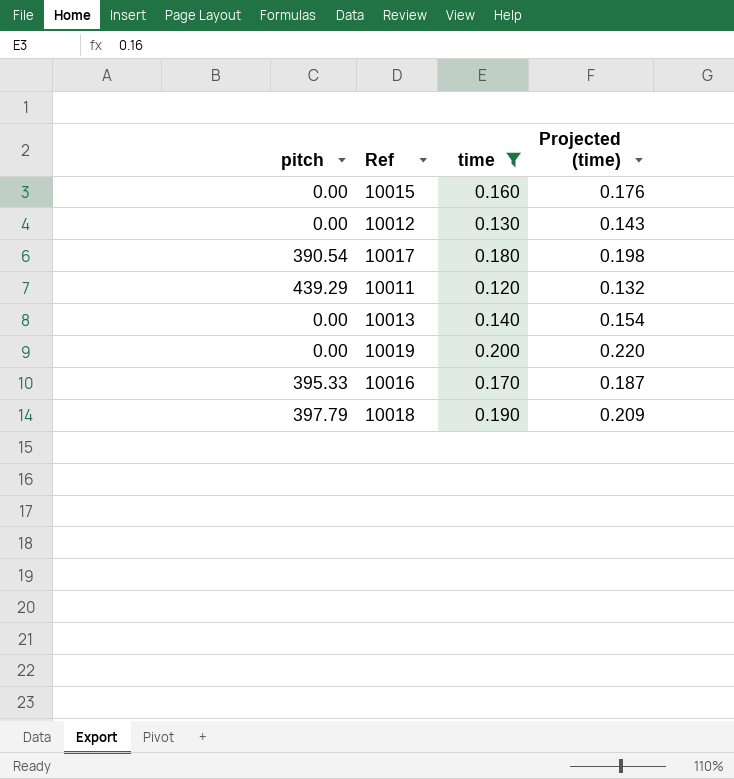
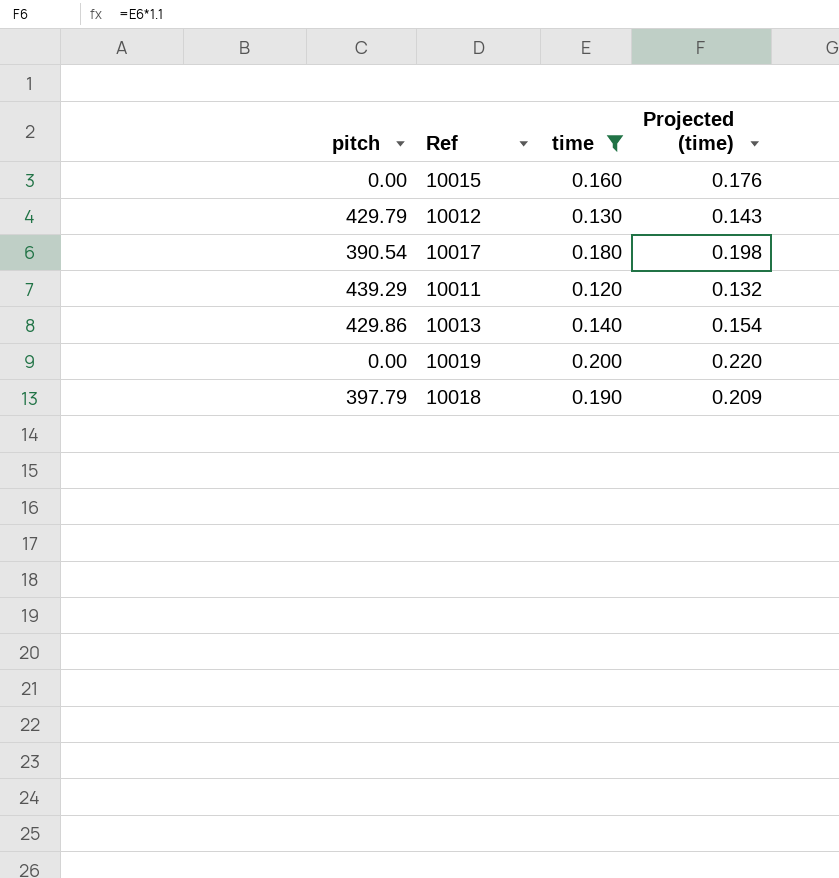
row 10016: 395.33 | 0.170 | 0.187 -> none
10012 | pitch: 0.00 -> 429.79
10013 | pitch: 0.00 -> 429.86

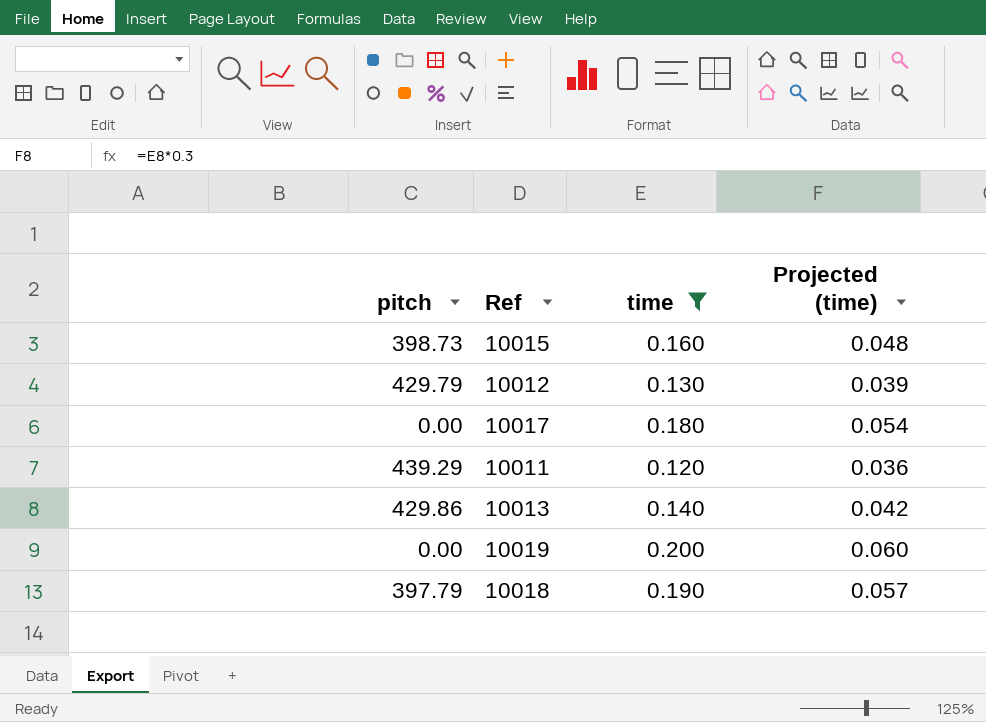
column Projected (time) | formula: [time] * 1.1 -> [time] * 0.3
10015 | pitch: 0.00 -> 398.73
10017 | pitch: 390.54 -> 0.00

